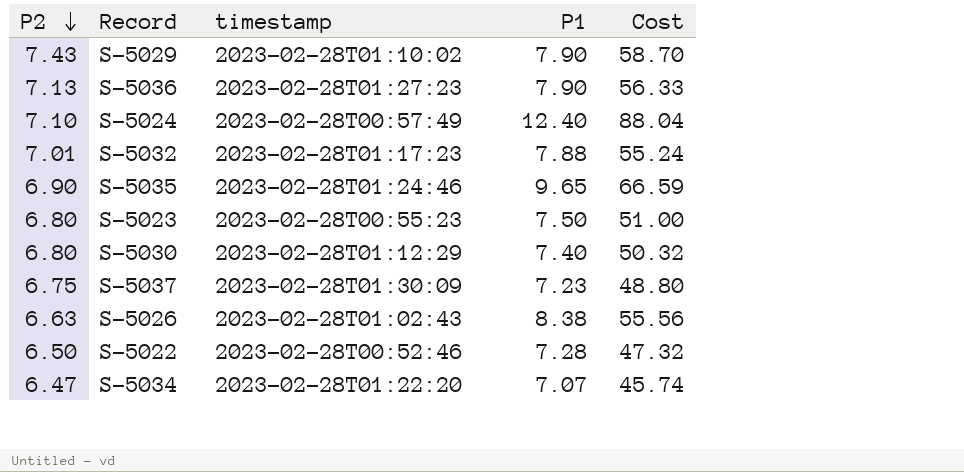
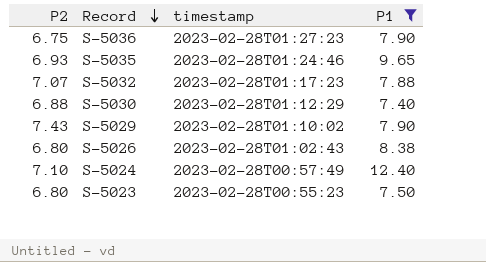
filter: none -> P1 >= 7.40
row order: P2 descending -> Record descending
column Cost | formula: [P2] * [P1] -> none
S-5036 | P2: 7.13 -> 6.75
S-5035 | P2: 6.90 -> 6.93
S-5032 | P2: 7.01 -> 7.07
S-5030 | P2: 6.80 -> 6.88
S-5026 | P2: 6.63 -> 6.80

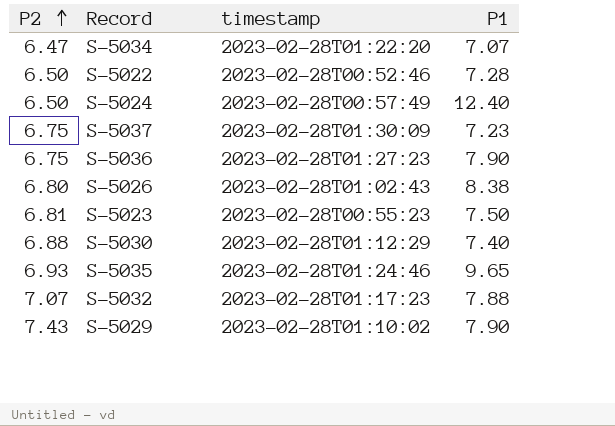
filter: P1 >= 7.40 -> none
row order: Record descending -> P2 ascending
S-5024 | P2: 7.10 -> 6.50
S-5023 | P2: 6.80 -> 6.81

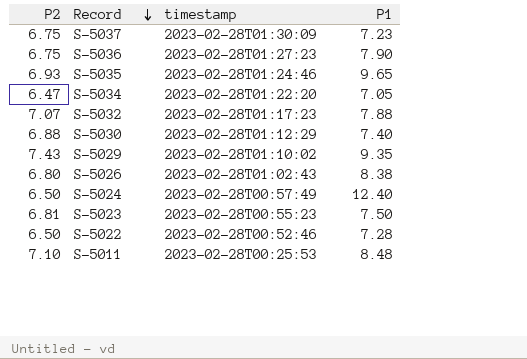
row order: P2 ascending -> Record descending
S-5034 | P1: 7.07 -> 7.05
S-5029 | P1: 7.90 -> 9.35
row S-5011: none -> 7.10 | 2023-02-28T00:25:53 | 8.48

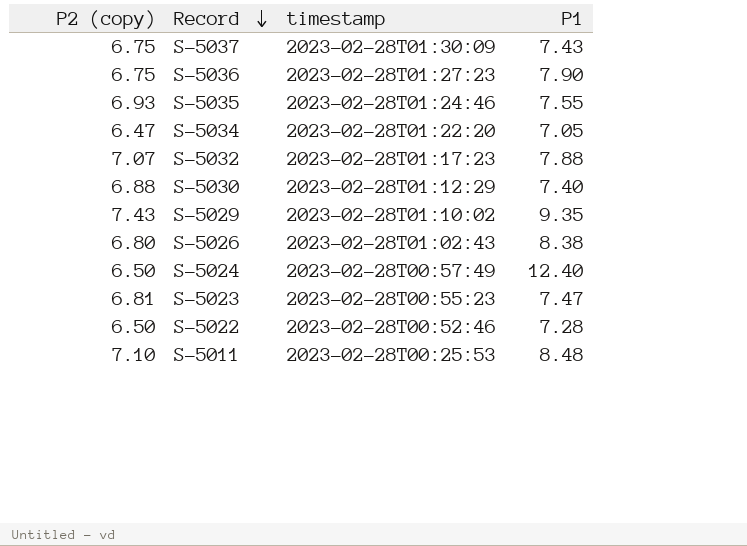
column name: P2 -> P2 (copy)
S-5037 | P1: 7.23 -> 7.43
S-5035 | P1: 9.65 -> 7.55
S-5023 | P1: 7.50 -> 7.47

